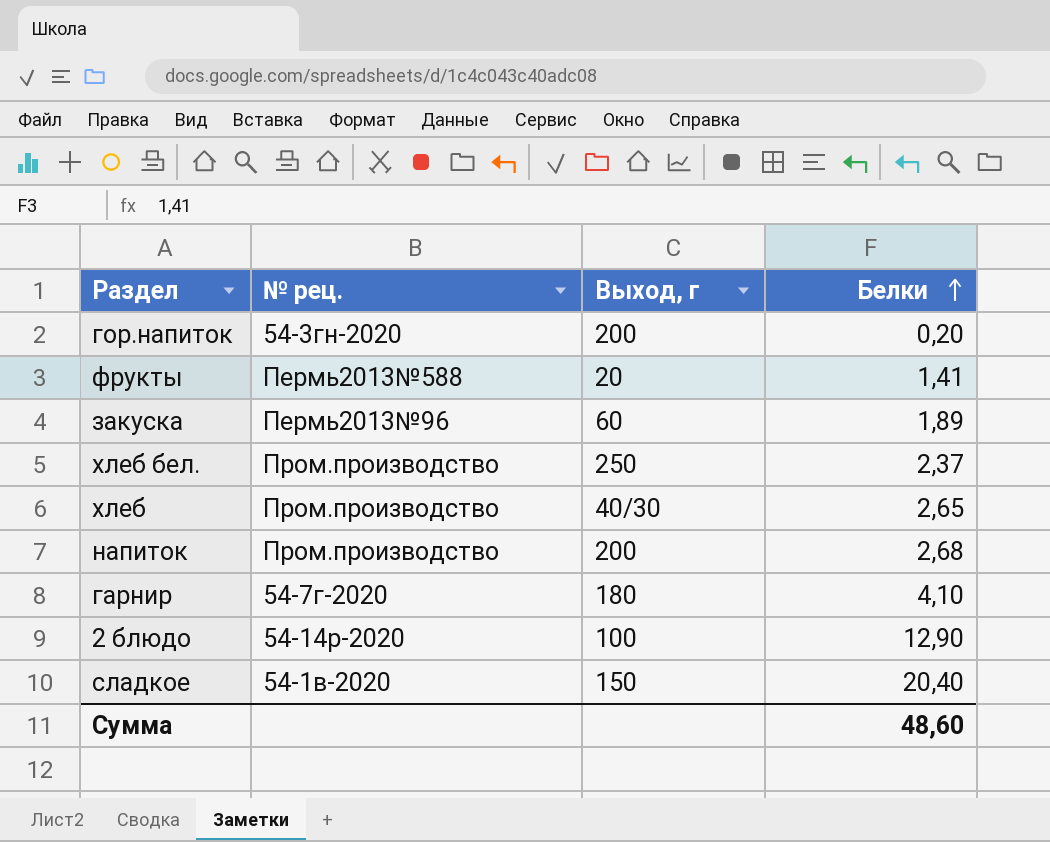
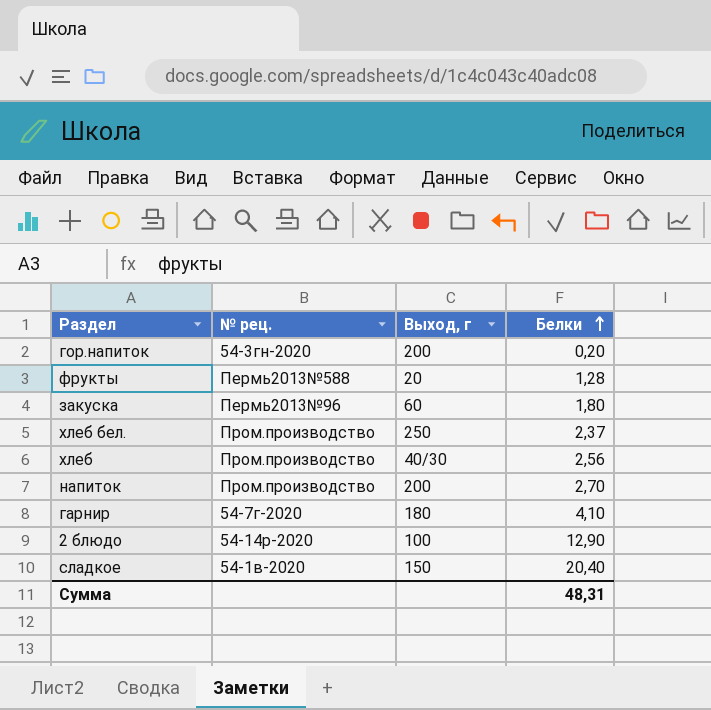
фрукты | Белки: 1,41 -> 1,28
закуска | Белки: 1,89 -> 1,80
хлеб | Белки: 2,65 -> 2,56
напиток | Белки: 2,68 -> 2,70
Сумма | Белки: 48,60 -> 48,31

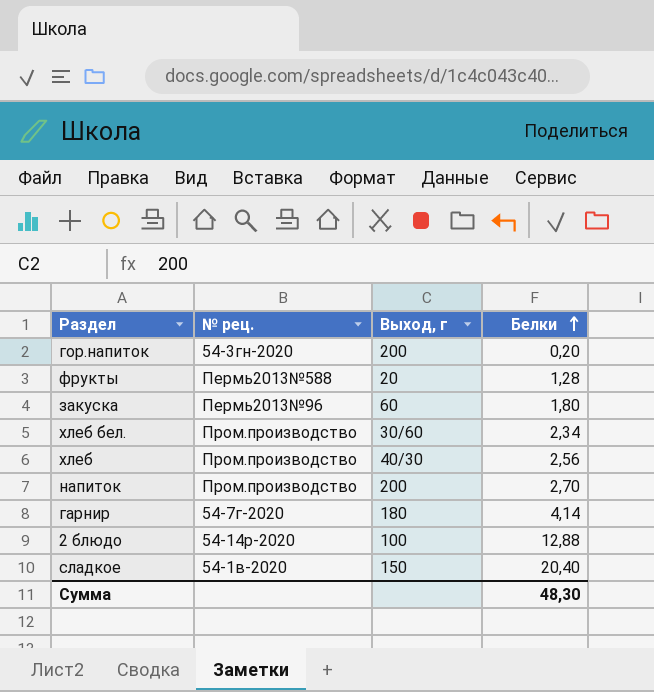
хлеб бел. | Выход, г: 250 -> 30/60
хлеб бел. | Белки: 2,37 -> 2,34
гарнир | Белки: 4,10 -> 4,14
2 блюдо | Белки: 12,90 -> 12,88
Сумма | Белки: 48,31 -> 48,30

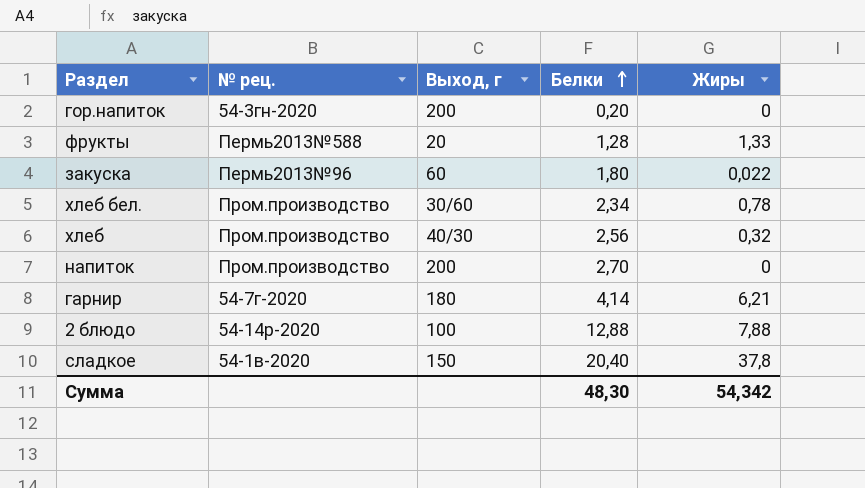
column Жиры | position: none -> 5

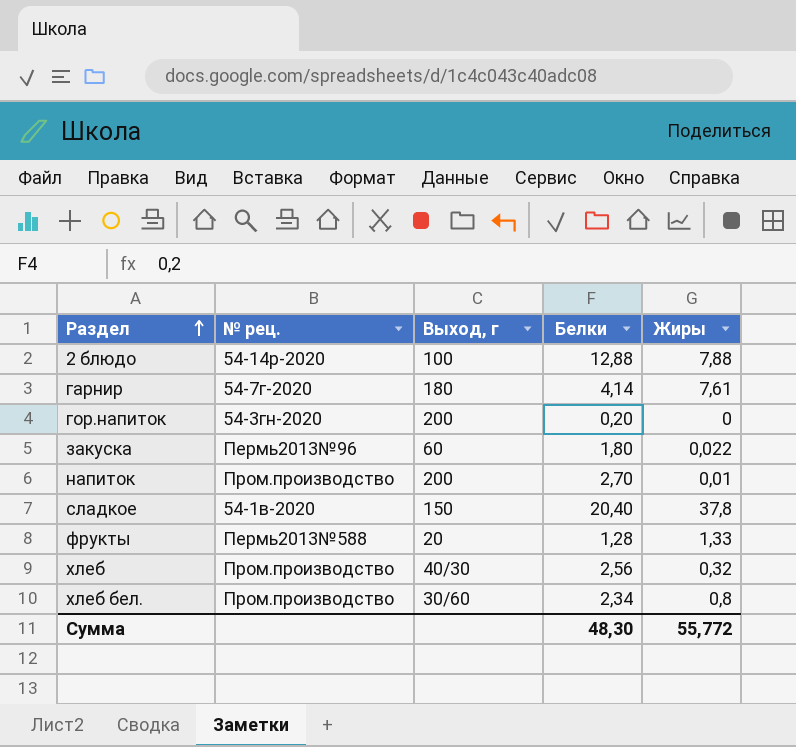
row order: Белки ascending -> Раздел ascending
гарнир | Жиры: 6,21 -> 7,61
напиток | Жиры: 0 -> 0,01
хлеб бел. | Жиры: 0,78 -> 0,8
Сумма | Жиры: 54,342 -> 55,772

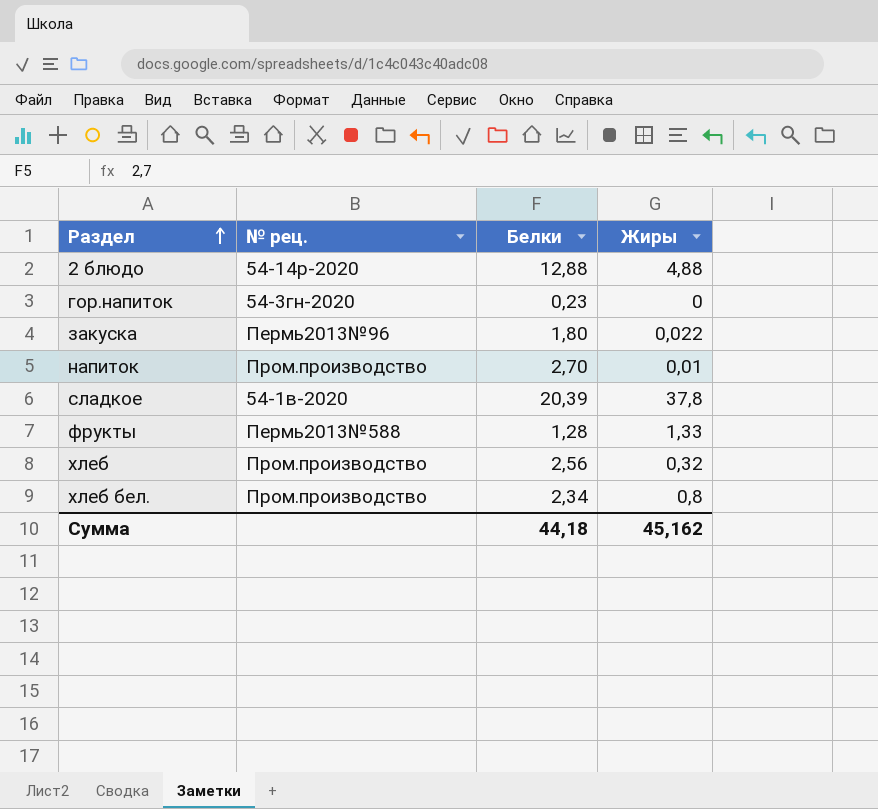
column Выход, г | position: 3 -> none
row гарнир: 54-7г-2020 | 180 | 4,14 | 7,61 -> none
2 блюдо | Жиры: 7,88 -> 4,88
гор.напиток | Белки: 0,20 -> 0,23
сладкое | Белки: 20,40 -> 20,39
Сумма | Белки: 48,30 -> 44,18
Сумма | Жиры: 55,772 -> 45,162

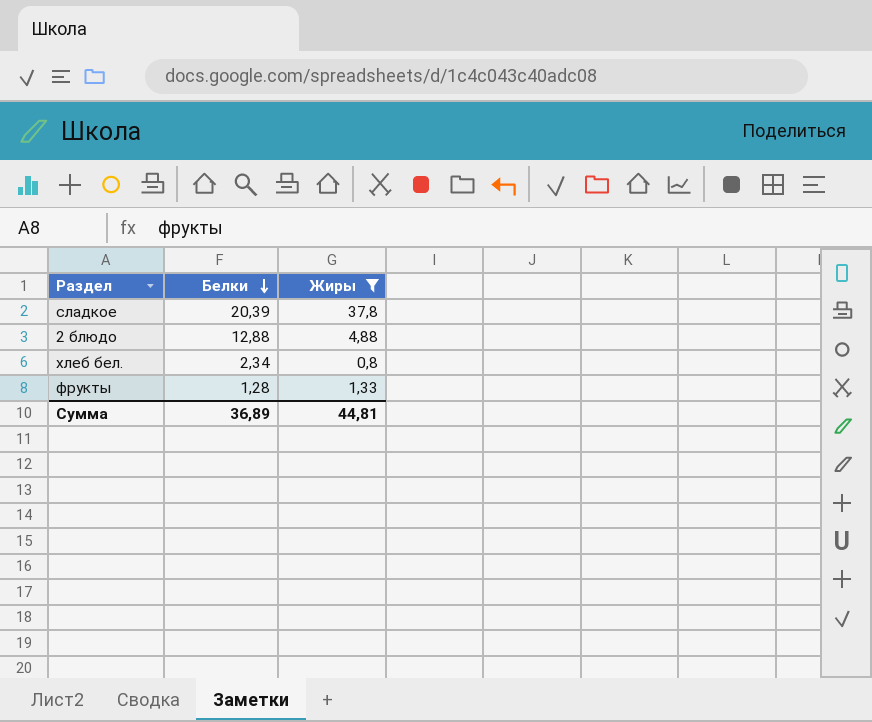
filter: none -> Жиры >= 0,8
row order: Раздел ascending -> Белки descending
column № рец. | position: 2 -> none
Сумма | Белки: 44,18 -> 36,89
Сумма | Жиры: 45,162 -> 44,81

